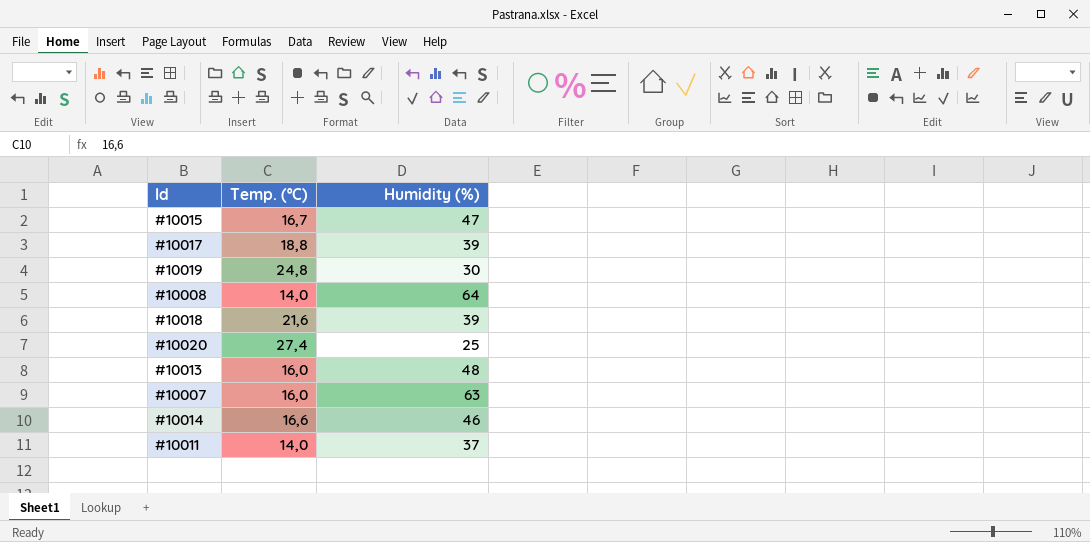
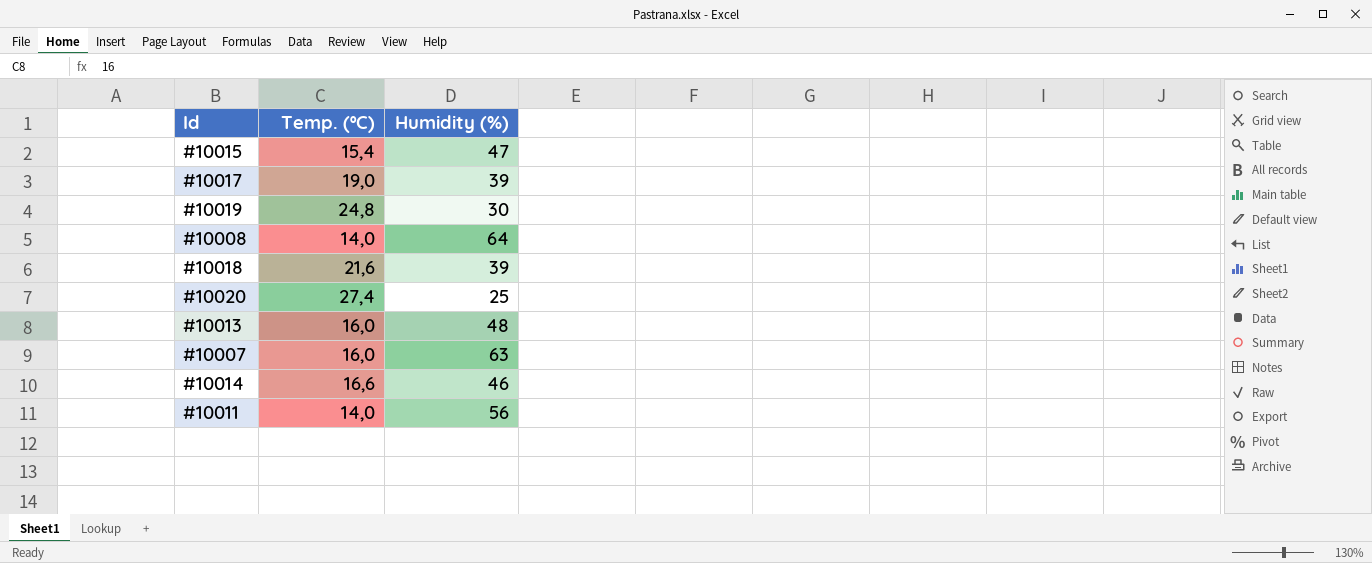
#10015 | Temp. (ºC): 16,7 -> 15,4
#10017 | Temp. (ºC): 18,8 -> 19,0
#10011 | Humidity (%): 37 -> 56

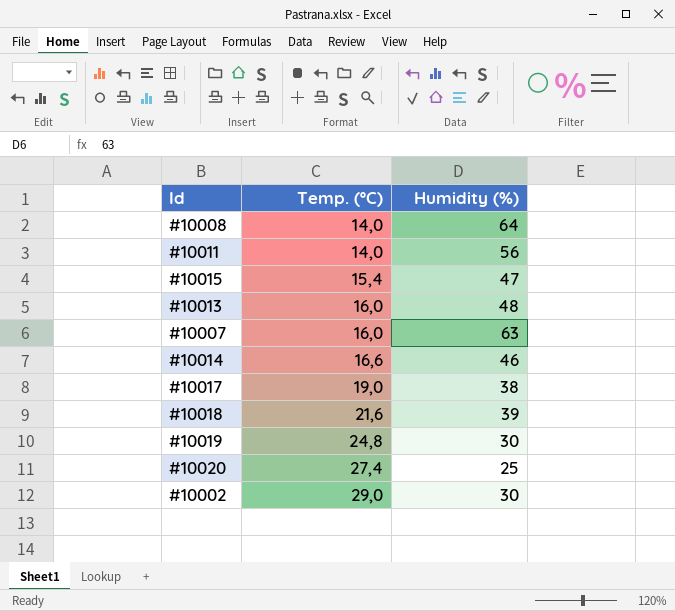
row order: none -> Temp. (ºC) ascending
#10017 | Humidity (%): 39 -> 38
row #10002: none -> 29,0 | 30

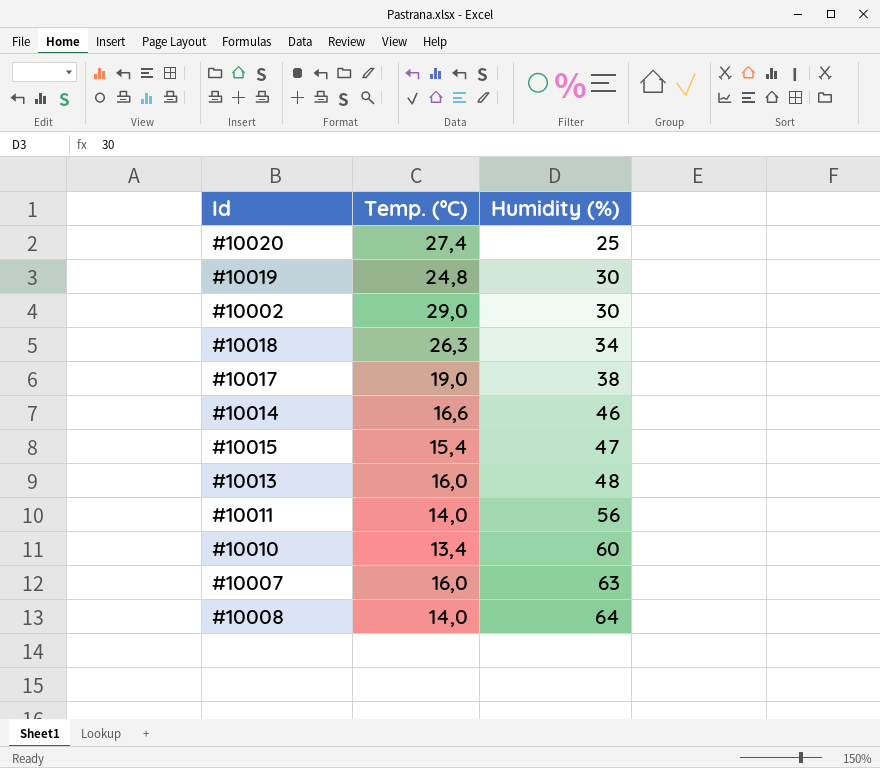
row order: Temp. (ºC) ascending -> Humidity (%) ascending
#10018 | Temp. (ºC): 21,6 -> 26,3
#10018 | Humidity (%): 39 -> 34
row #10010: none -> 13,4 | 60

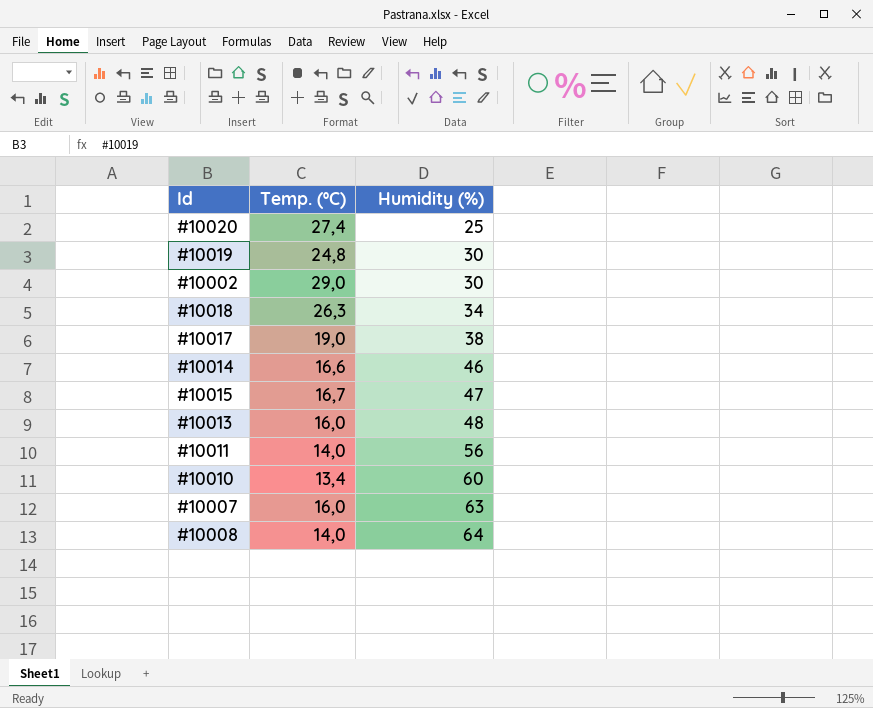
#10015 | Temp. (ºC): 15,4 -> 16,7

